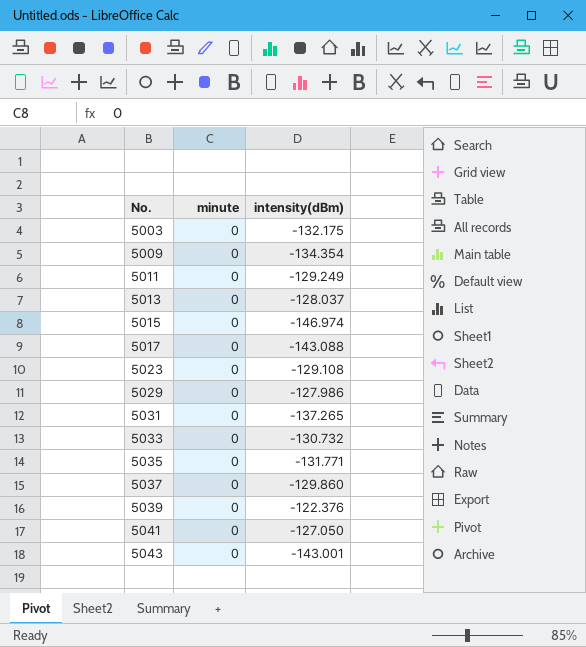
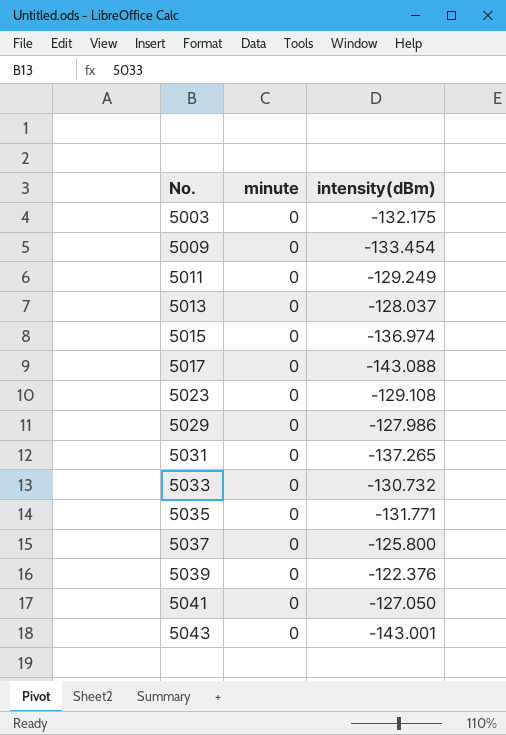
5009 | intensity(dBm): -134.354 -> -133.454
5015 | intensity(dBm): -146.974 -> -136.974
5037 | intensity(dBm): -129.860 -> -125.800

